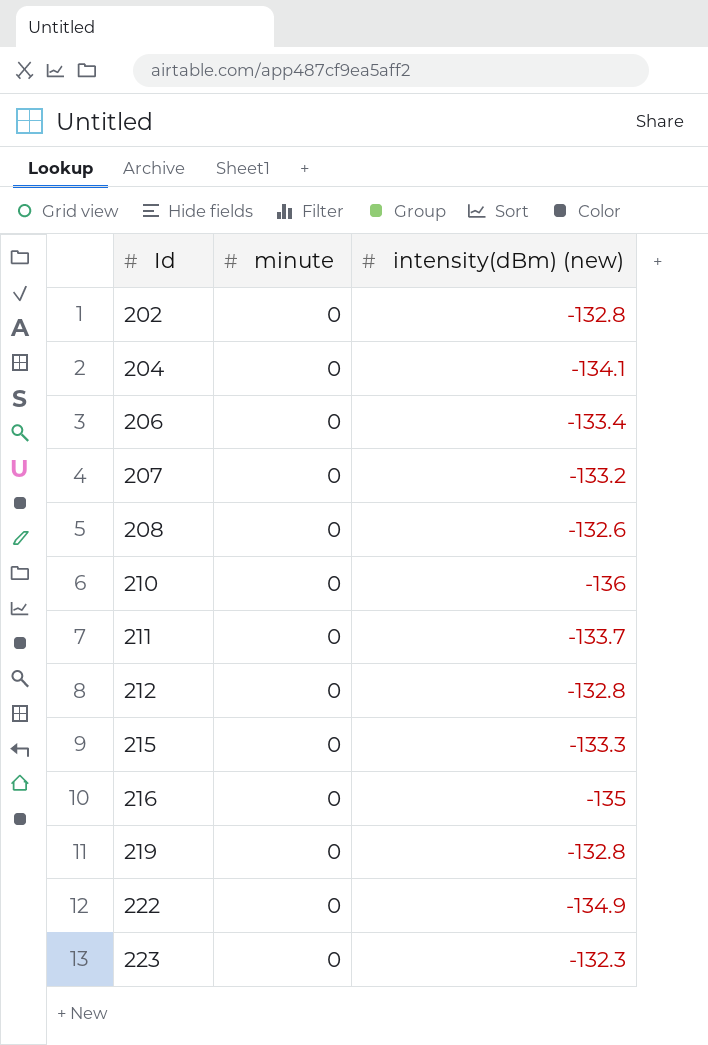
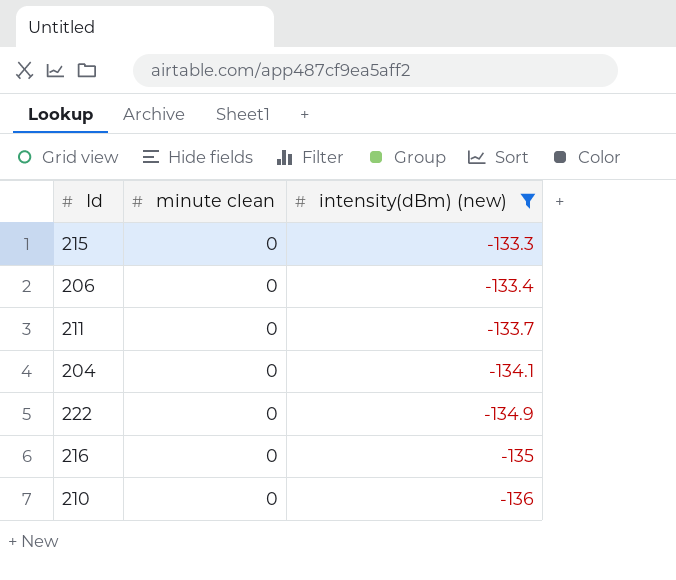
filter: none -> intensity(dBm) (new) <= -133.3
row order: Id ascending -> intensity(dBm) (new) descending
column name: minute -> minute clean

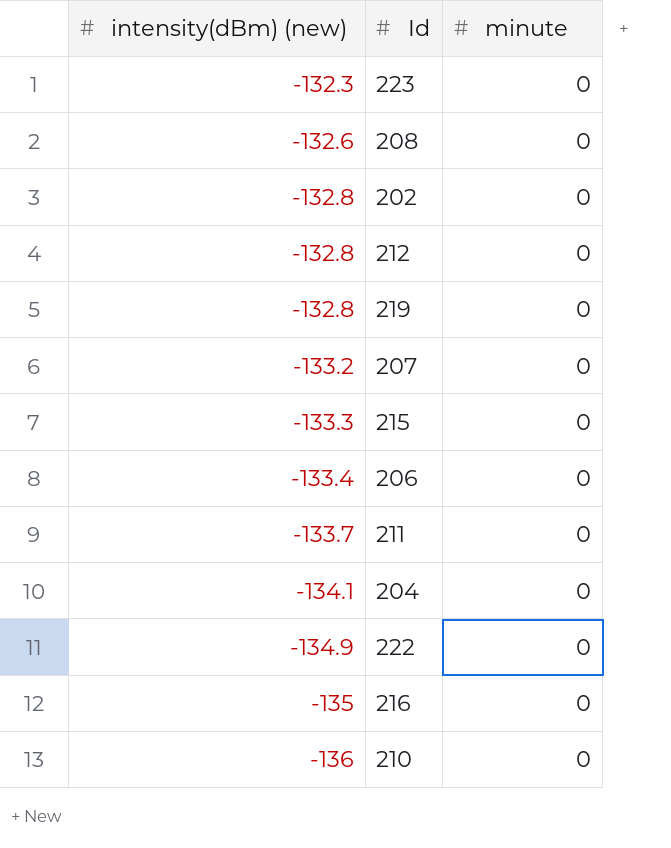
filter: intensity(dBm) (new) <= -133.3 -> none
column intensity(dBm) (new) | position: 3 -> 1
column name: minute clean -> minute

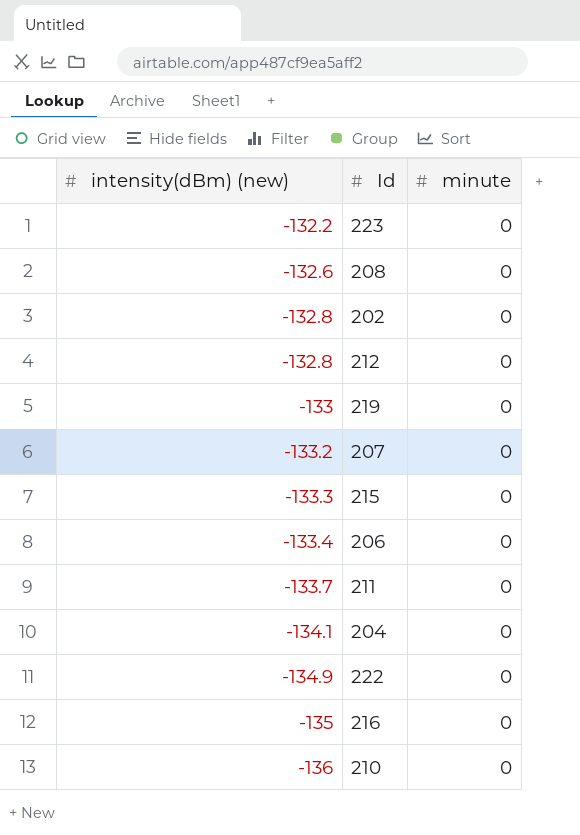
223 | intensity(dBm) (new): -132.3 -> -132.2
219 | intensity(dBm) (new): -132.8 -> -133

